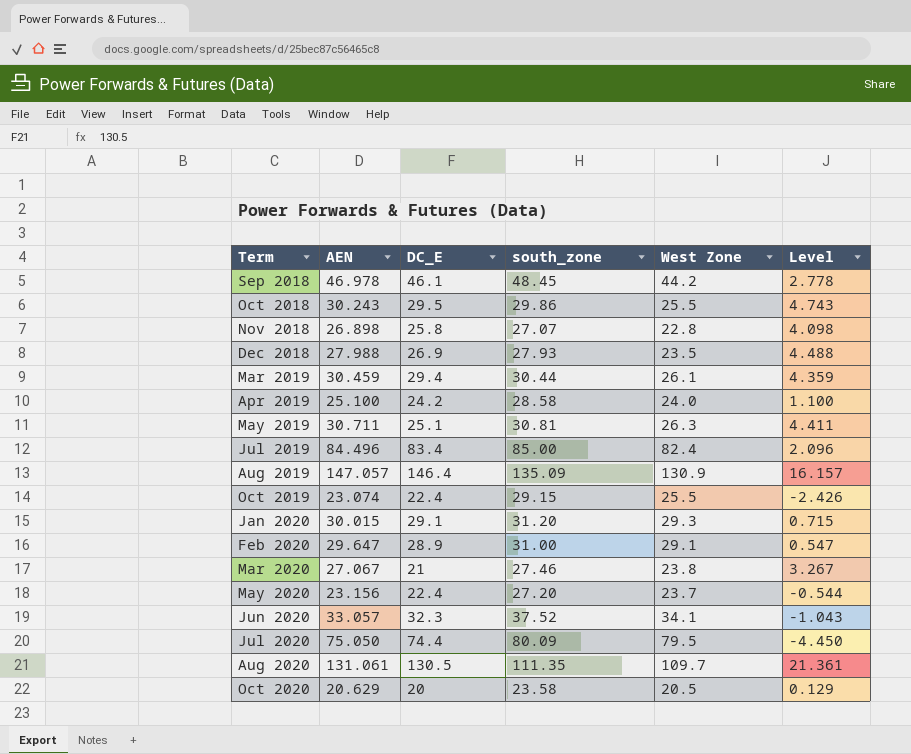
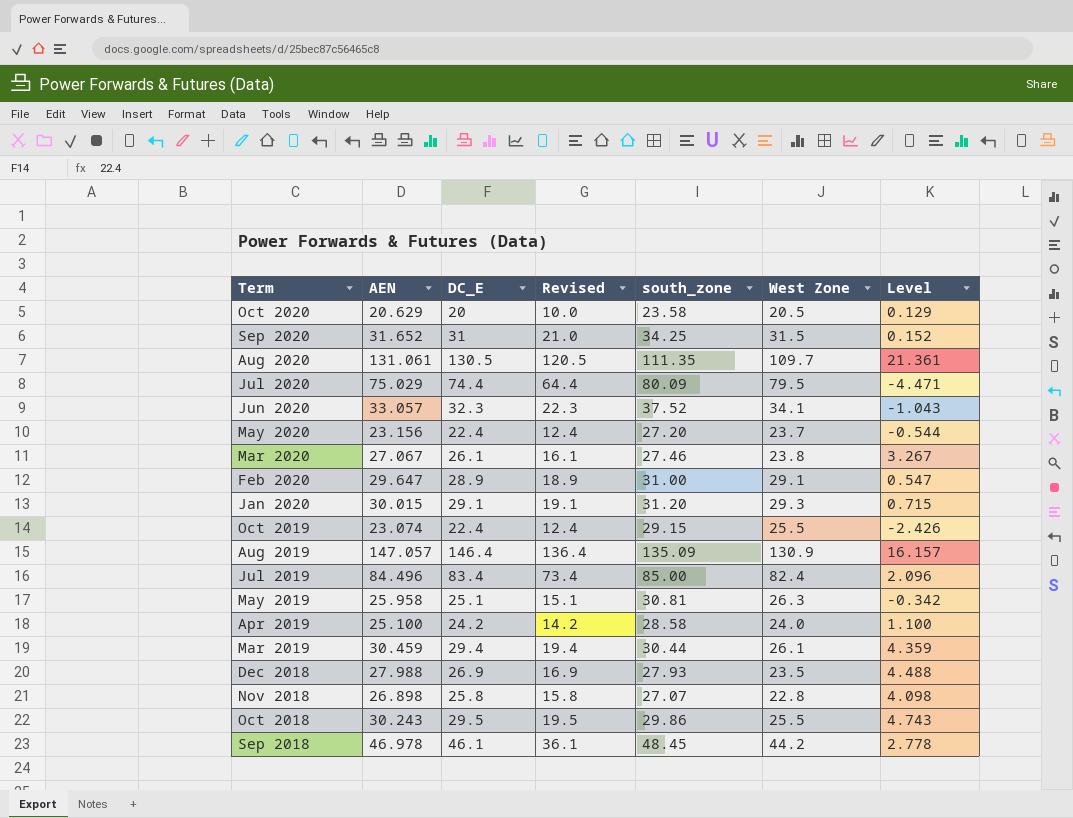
row order: Term ascending -> Term descending
column Revised | formula: none -> [DC_E] - 10
row Sep 2020: none -> 31.652 | 31 | 21.0 | 34.25 | 31.5 | 0.152
Jul 2020 | AEN: 75.050 -> 75.029
Jul 2020 | Level: -4.450 -> -4.471
Mar 2020 | DC_E: 21 -> 26.1
May 2019 | AEN: 30.711 -> 25.958
May 2019 | Level: 4.411 -> -0.342

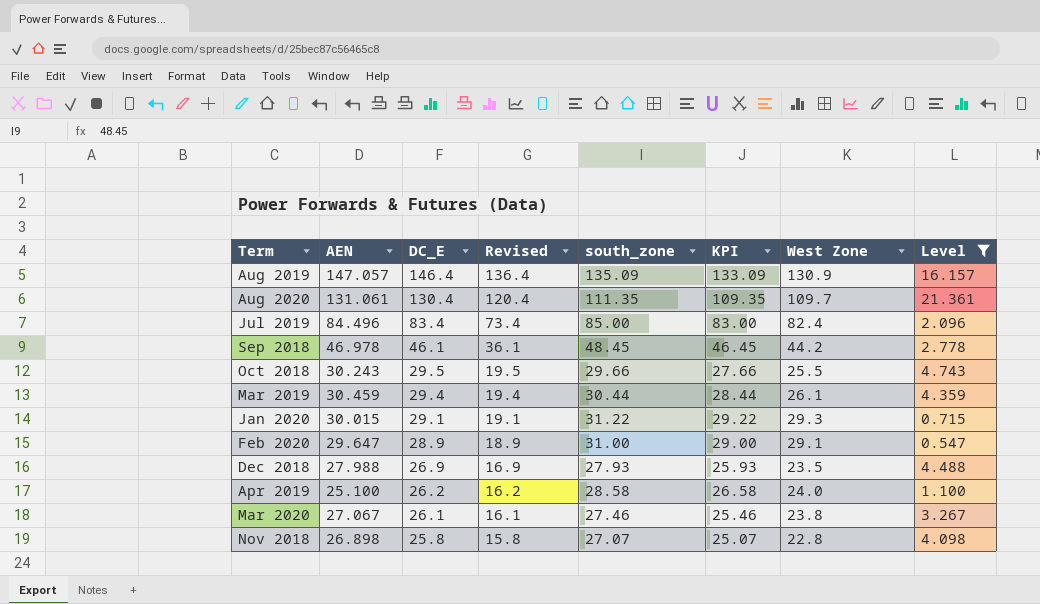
filter: none -> Level >= 0.547
row order: Term descending -> DC_E descending
column KPI | formula: none -> [south_zone] - 2
Aug 2020 | DC_E: 130.5 -> 130.4
Aug 2020 | Revised: 120.5 -> 120.4
Oct 2018 | south_zone: 29.86 -> 29.66
Jan 2020 | south_zone: 31.20 -> 31.22
Apr 2019 | DC_E: 24.2 -> 26.2
Apr 2019 | Revised: 14.2 -> 16.2

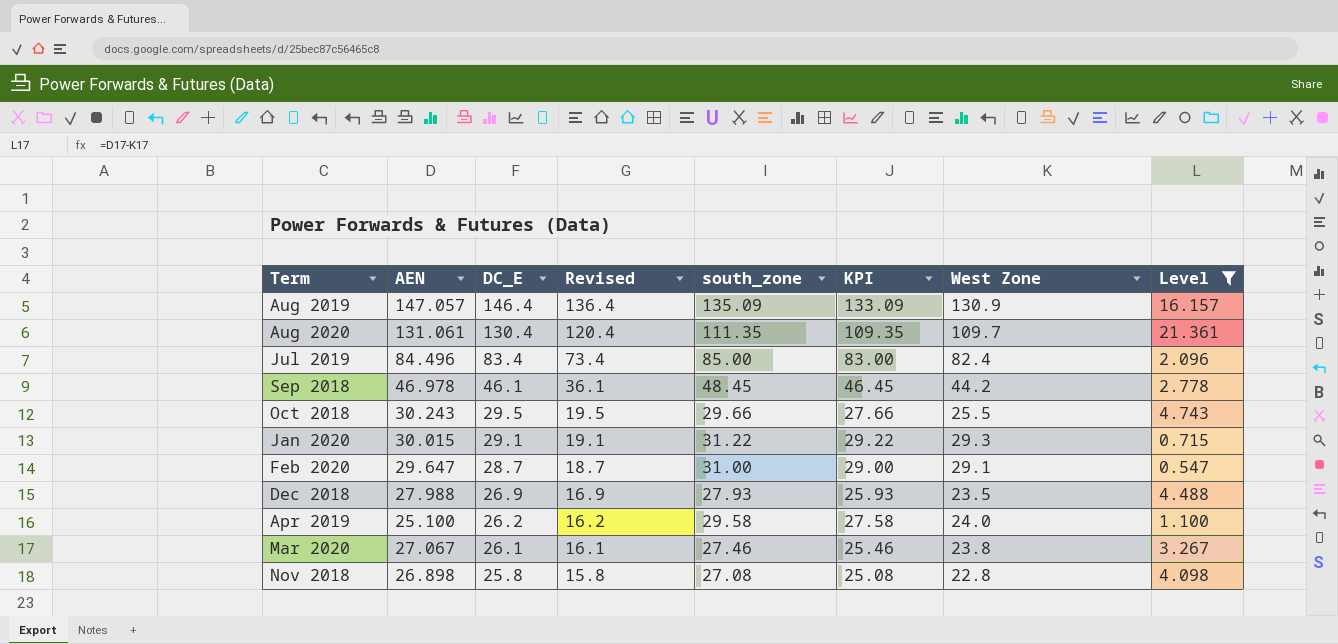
row Mar 2019: 30.459 | 29.4 | 19.4 | 30.44 | 28.44 | 26.1 | 4.359 -> none
Feb 2020 | DC_E: 28.9 -> 28.7
Feb 2020 | Revised: 18.9 -> 18.7
Apr 2019 | south_zone: 28.58 -> 29.58
Apr 2019 | KPI: 26.58 -> 27.58
Nov 2018 | south_zone: 27.07 -> 27.08
Nov 2018 | KPI: 25.07 -> 25.08

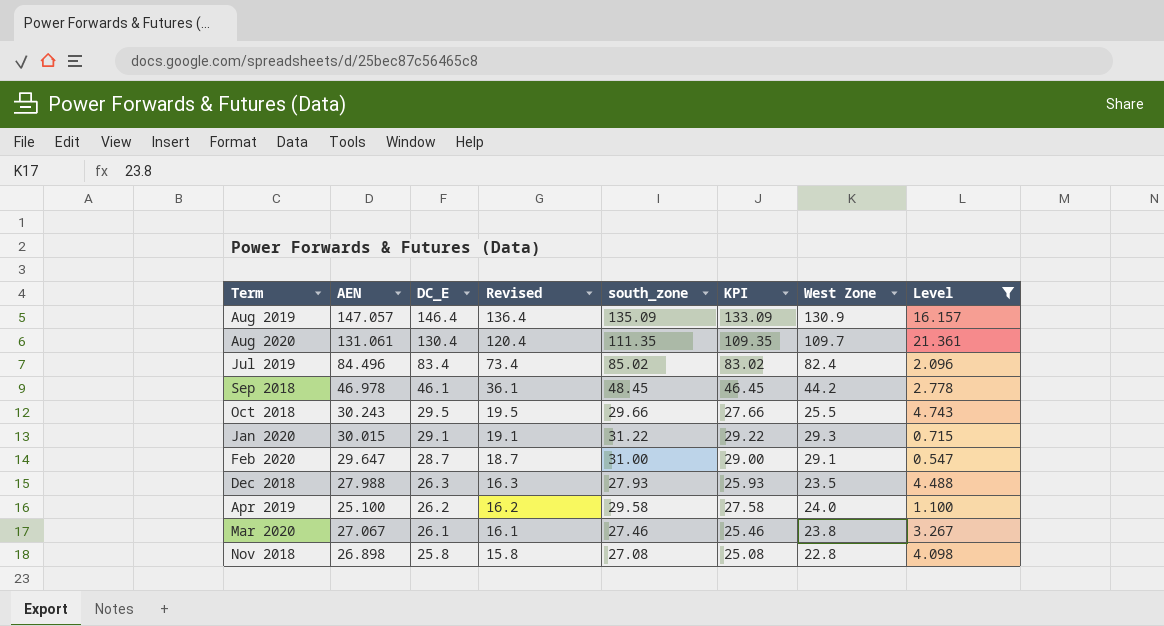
Jul 2019 | south_zone: 85.00 -> 85.02
Jul 2019 | KPI: 83.00 -> 83.02
Dec 2018 | DC_E: 26.9 -> 26.3
Dec 2018 | Revised: 16.9 -> 16.3

